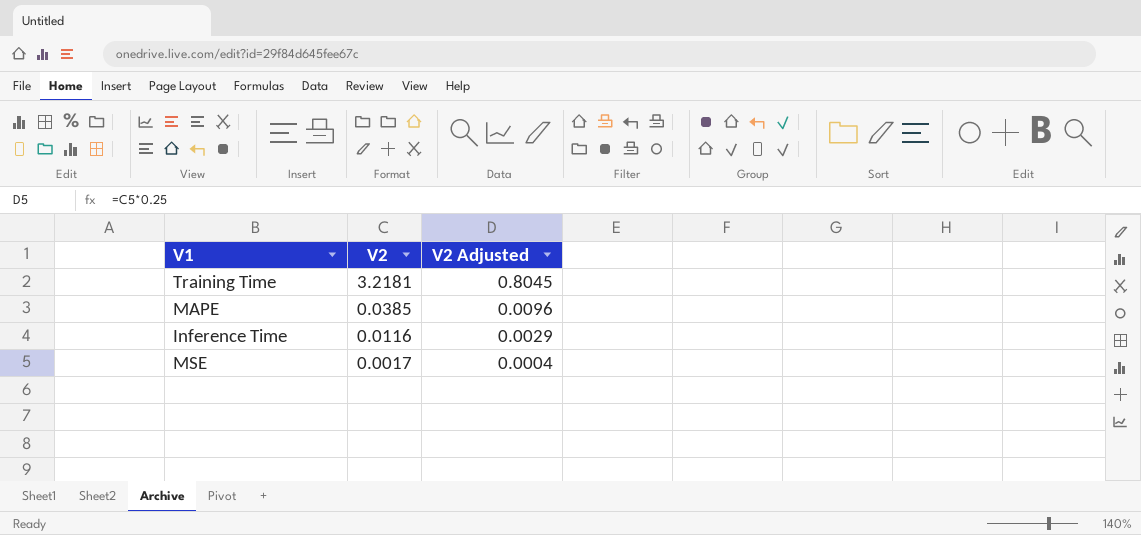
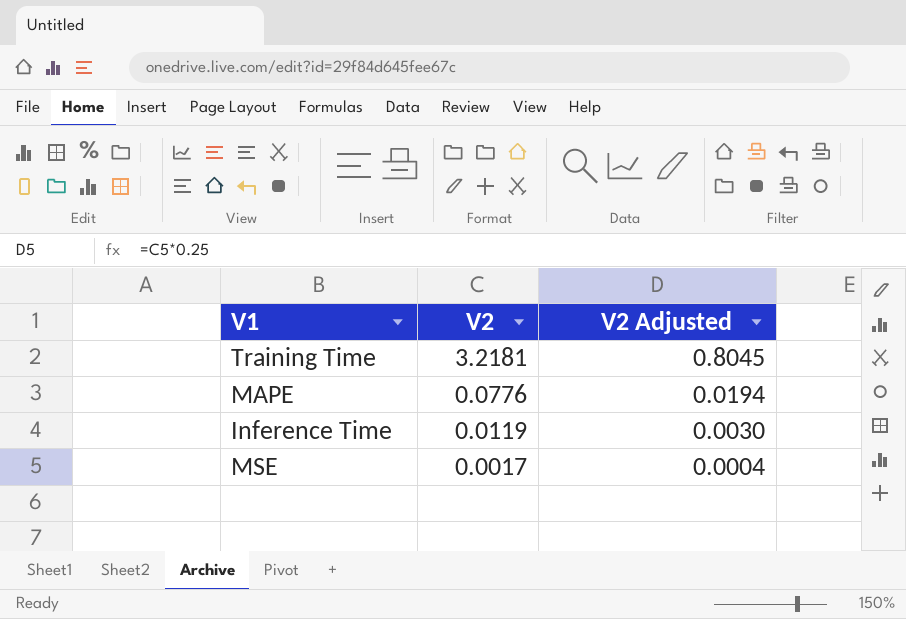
MAPE | V2: 0.0385 -> 0.0776
MAPE | V2 Adjusted: 0.0096 -> 0.0194
Inference Time | V2: 0.0116 -> 0.0119
Inference Time | V2 Adjusted: 0.0029 -> 0.0030

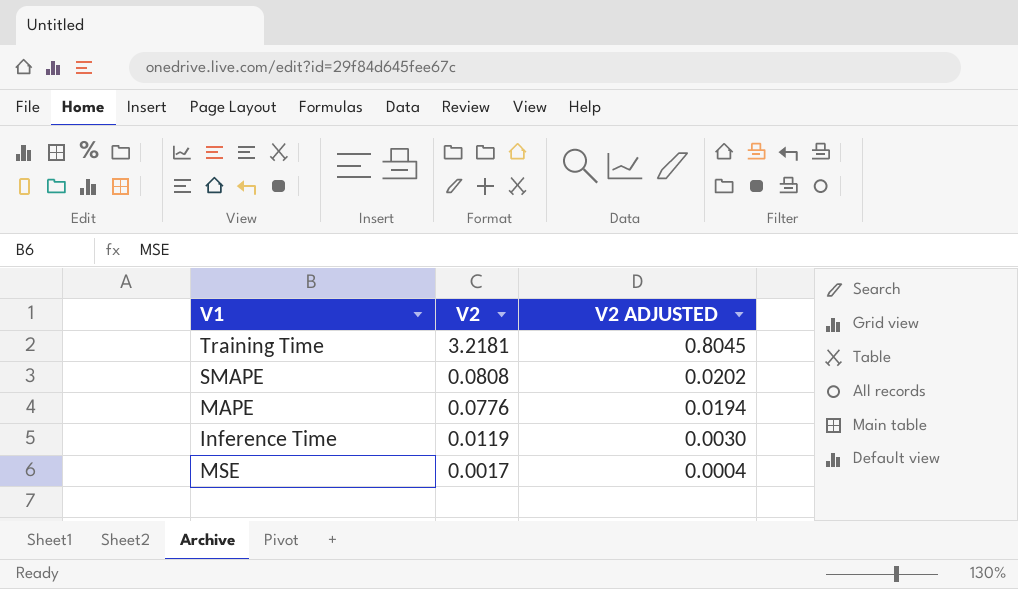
column name: V2 Adjusted -> V2 ADJUSTED
row SMAPE: none -> 0.0808 | 0.0202

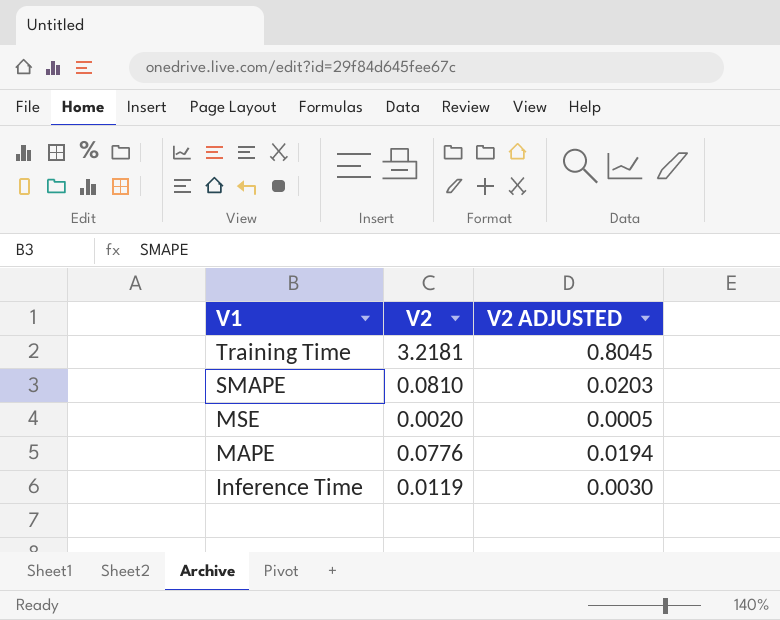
row order: V2 descending -> V1 descending
SMAPE | V2: 0.0808 -> 0.0810
SMAPE | V2 ADJUSTED: 0.0202 -> 0.0203
MSE | V2: 0.0017 -> 0.0020
MSE | V2 ADJUSTED: 0.0004 -> 0.0005

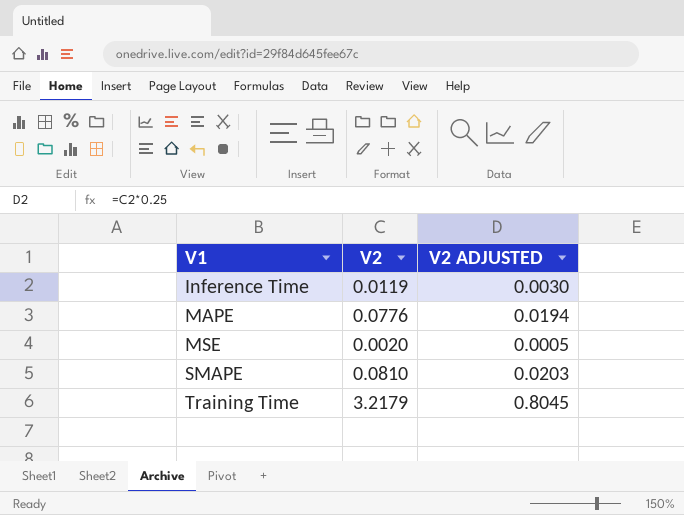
row order: V1 descending -> V1 ascending
Training Time | V2: 3.2181 -> 3.2179

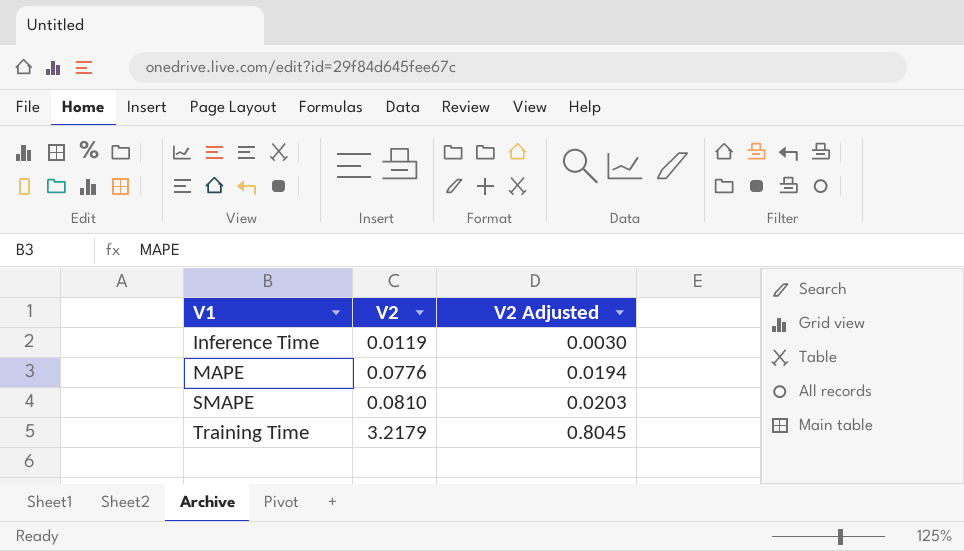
column name: V2 ADJUSTED -> V2 Adjusted
row MSE: 0.0020 | 0.0005 -> none

